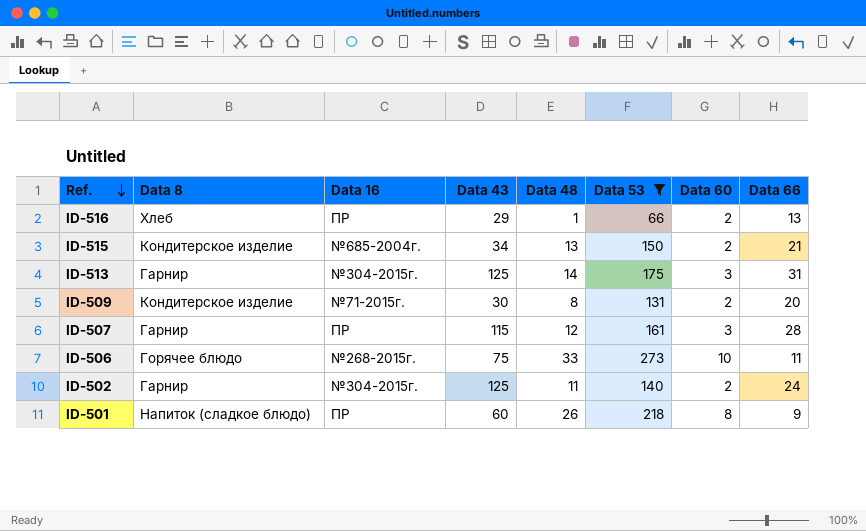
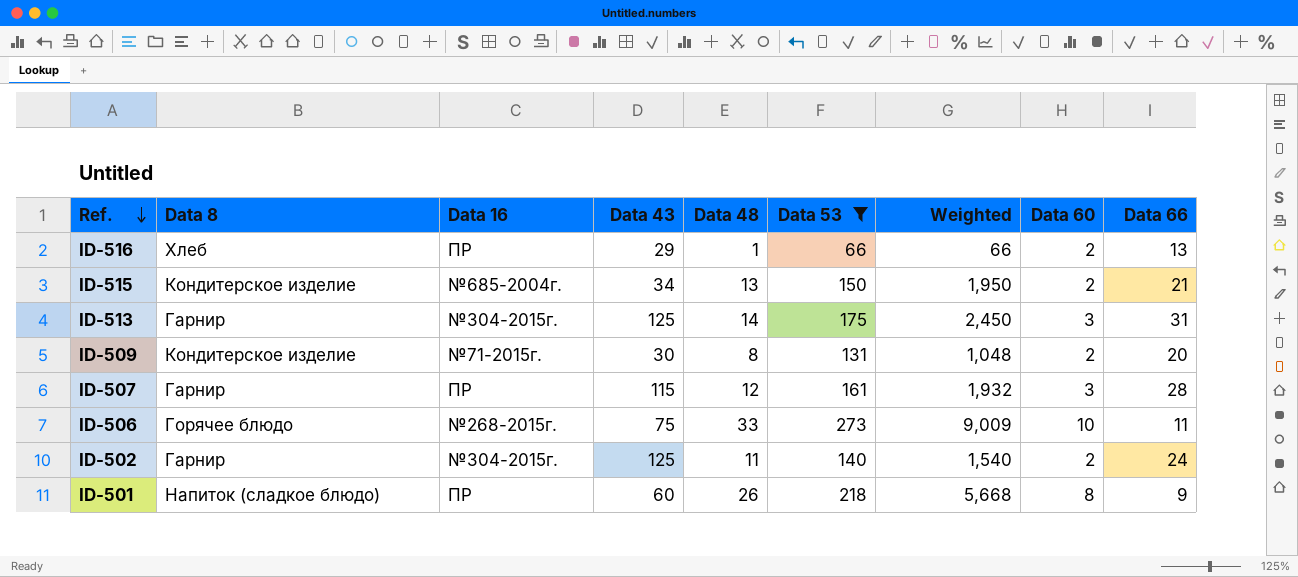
column Weighted | formula: none -> [Data 48] * [Data 53]

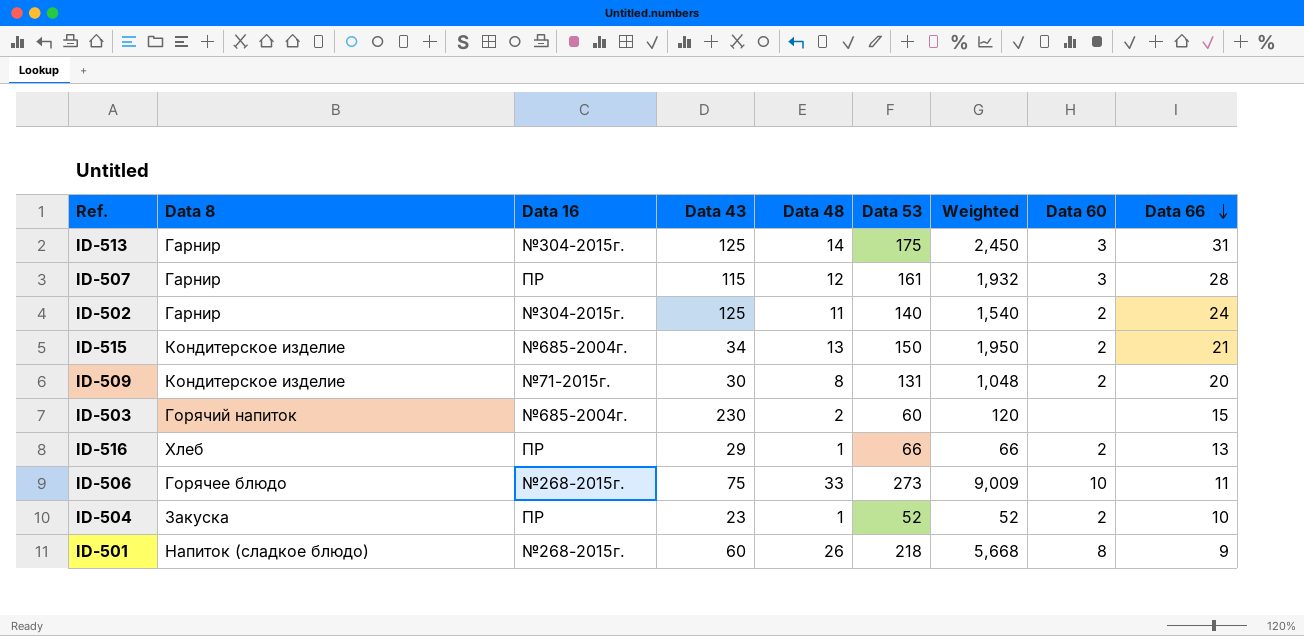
filter: Data 53 >= 66 -> none
row order: Ref. descending -> Data 66 descending
ID-501 | Data 16: ПР -> №268-2015г.

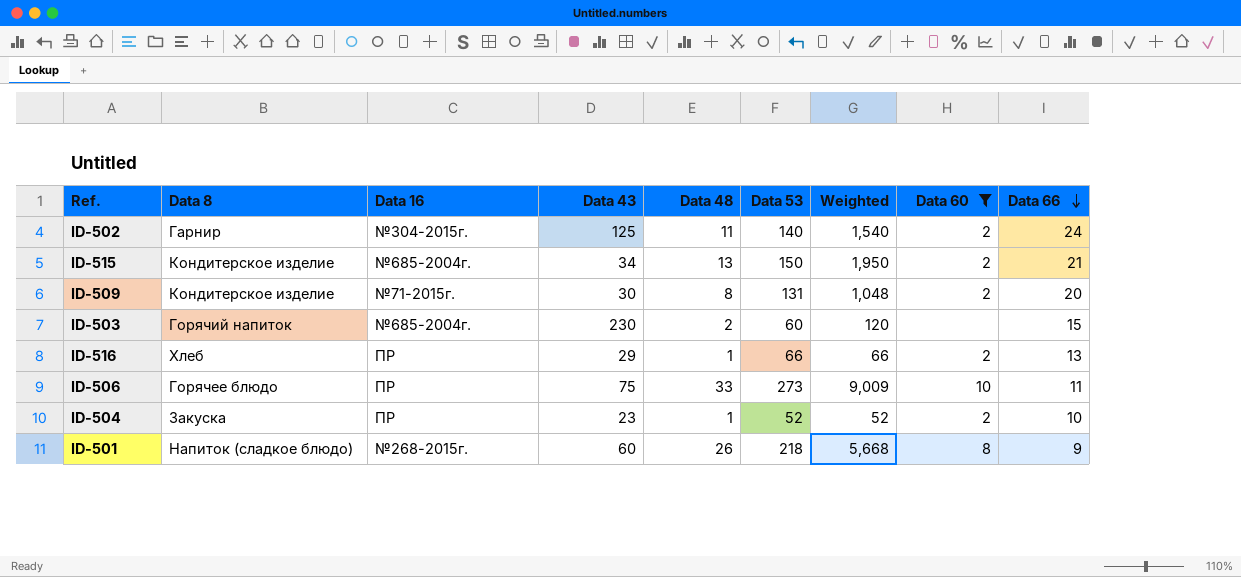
filter: none -> Data 60 != 3
ID-506 | Data 16: №268-2015г. -> ПР

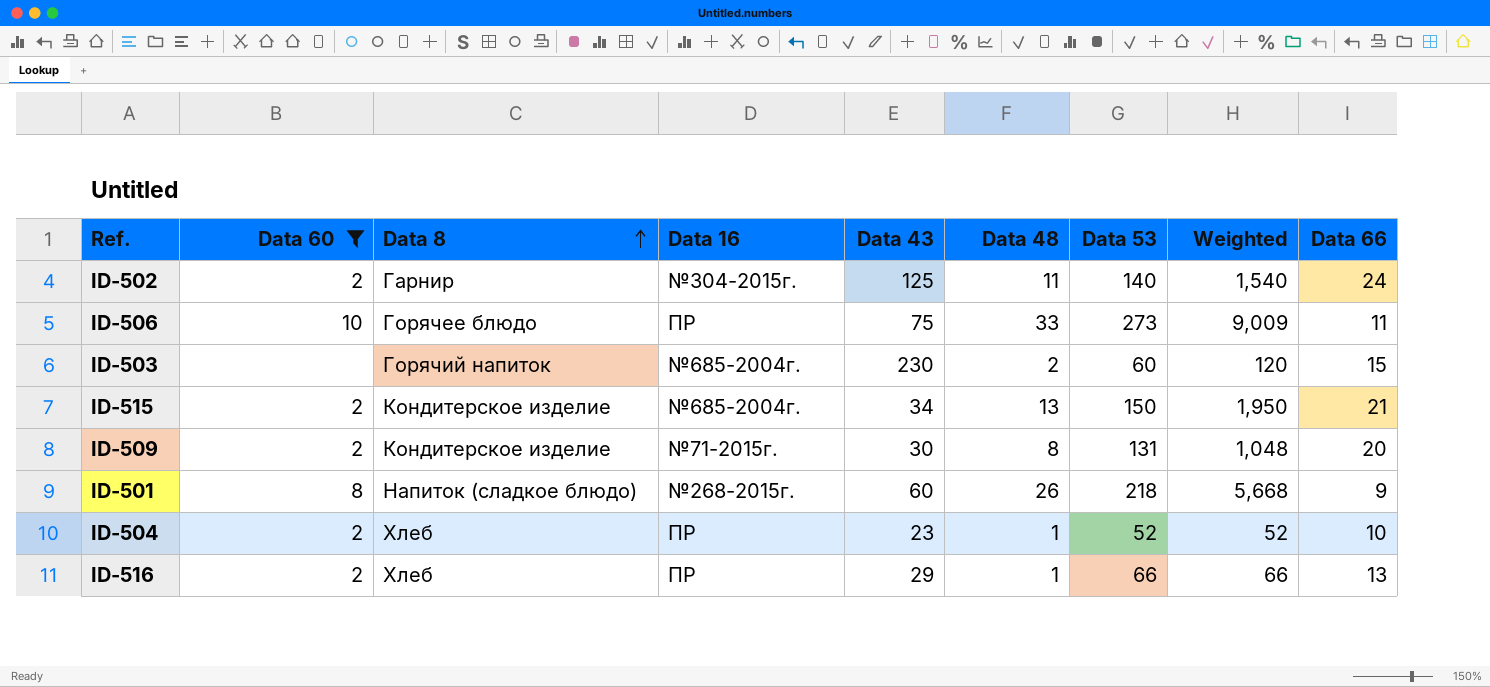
row order: Data 66 descending -> Data 8 ascending
column Data 60 | position: 8 -> 2
ID-504 | Data 8: Закуска -> Хлеб

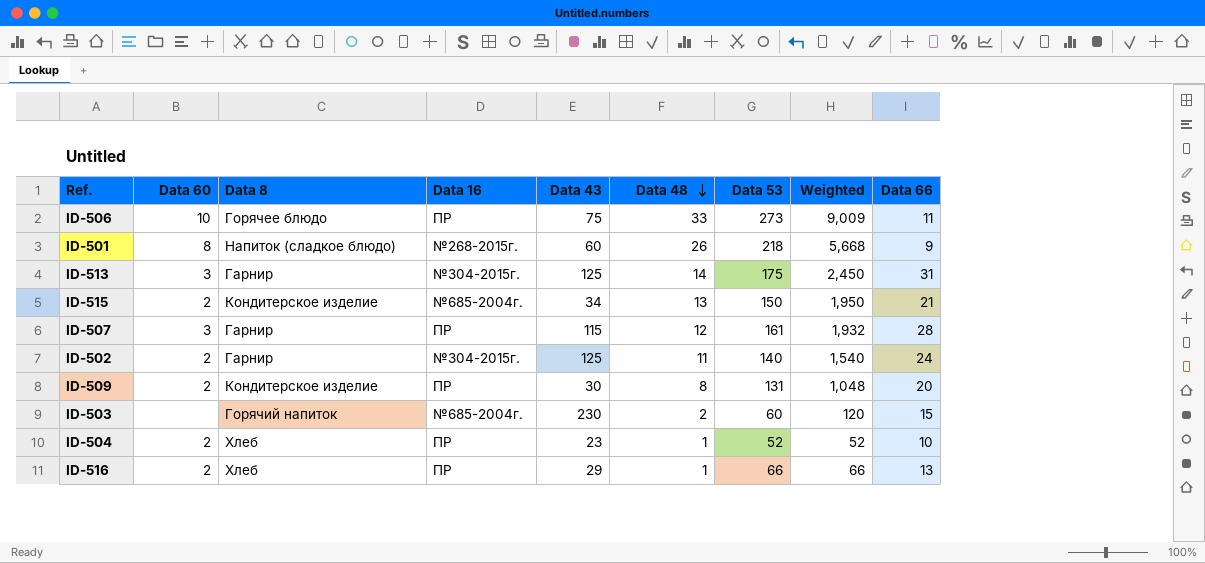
filter: Data 60 != 3 -> none
row order: Data 8 ascending -> Data 48 descending
ID-509 | Data 16: №71-2015г. -> ПР

